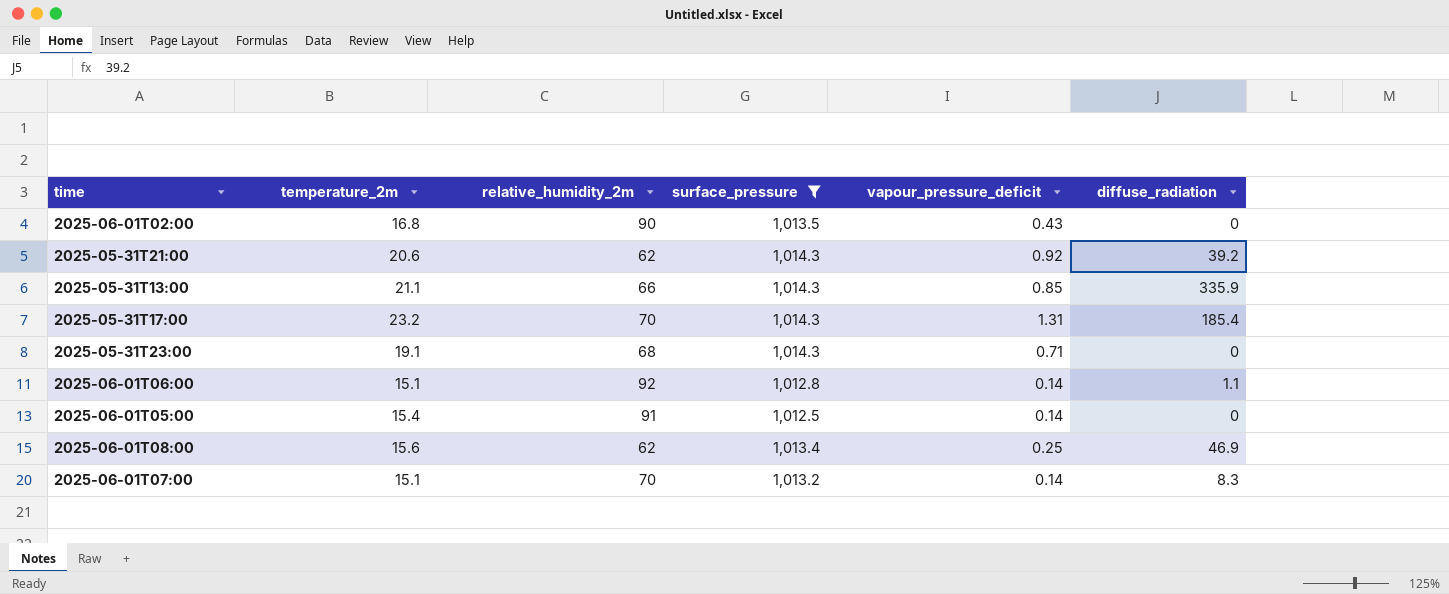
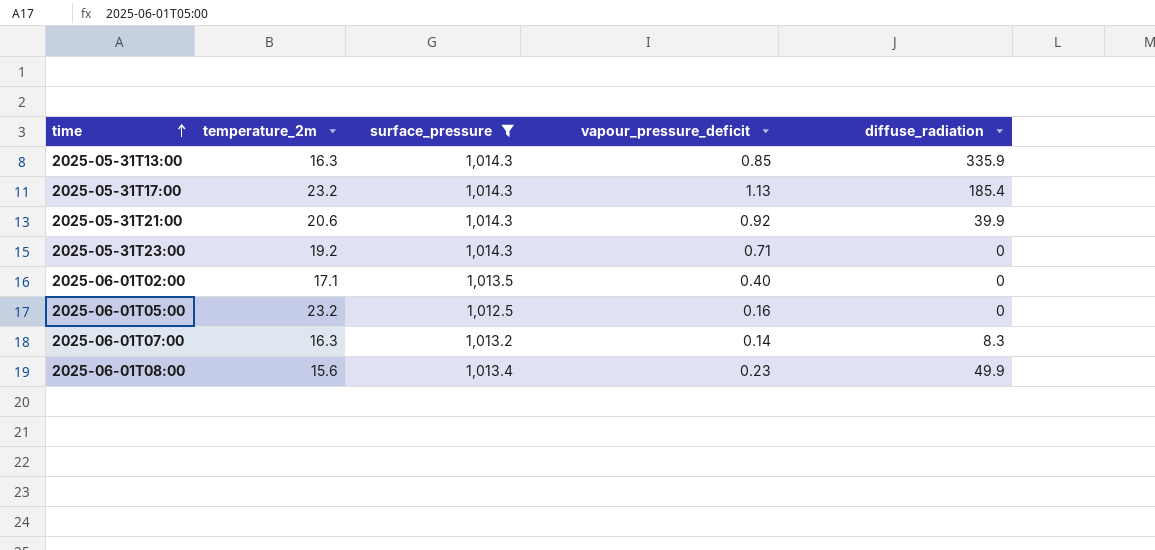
row order: none -> time ascending
column relative_humidity_2m | position: 3 -> none
row 2025-06-01T06:00: 15.1 | 92 | 1,012.8 | 0.14 | 1.1 -> none
2025-05-31T13:00 | temperature_2m: 21.1 -> 16.3
2025-05-31T17:00 | vapour_pressure_deficit: 1.31 -> 1.13
2025-05-31T21:00 | diffuse_radiation: 39.2 -> 39.9
2025-05-31T23:00 | temperature_2m: 19.1 -> 19.2
2025-06-01T02:00 | temperature_2m: 16.8 -> 17.1
2025-06-01T02:00 | vapour_pressure_deficit: 0.43 -> 0.40
2025-06-01T05:00 | temperature_2m: 15.4 -> 23.2
2025-06-01T05:00 | vapour_pressure_deficit: 0.14 -> 0.16
2025-06-01T07:00 | temperature_2m: 15.1 -> 16.3
2025-06-01T08:00 | vapour_pressure_deficit: 0.25 -> 0.23
2025-06-01T08:00 | diffuse_radiation: 46.9 -> 49.9

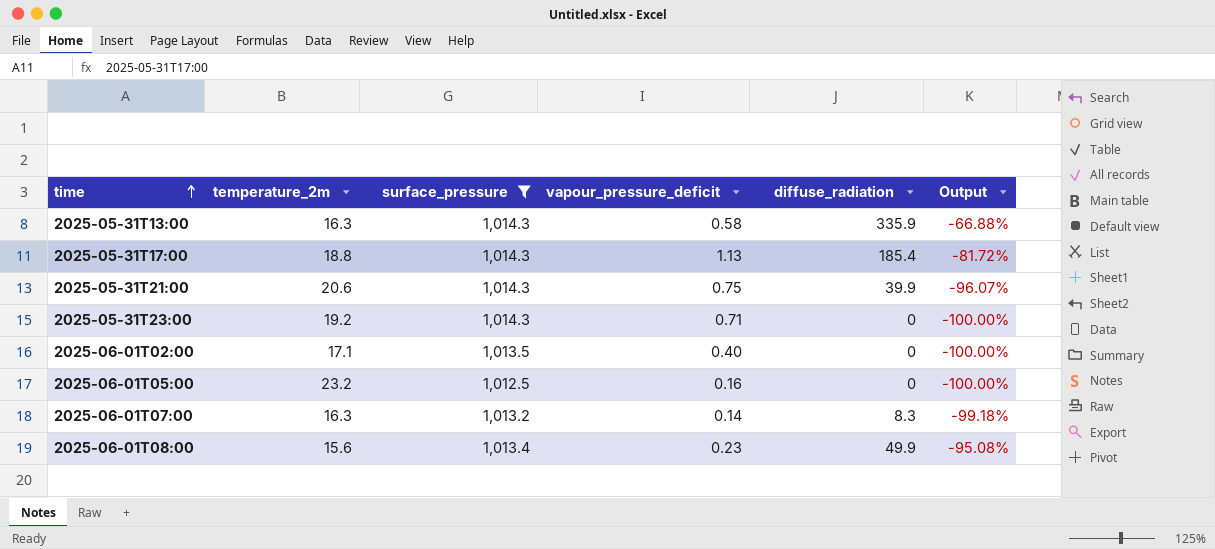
column Output | formula: none -> ([diffuse_radiation] - [surface_pressure]) / [surface_pressure]
2025-05-31T13:00 | vapour_pressure_deficit: 0.85 -> 0.58
2025-05-31T17:00 | temperature_2m: 23.2 -> 18.8
2025-05-31T21:00 | vapour_pressure_deficit: 0.92 -> 0.75

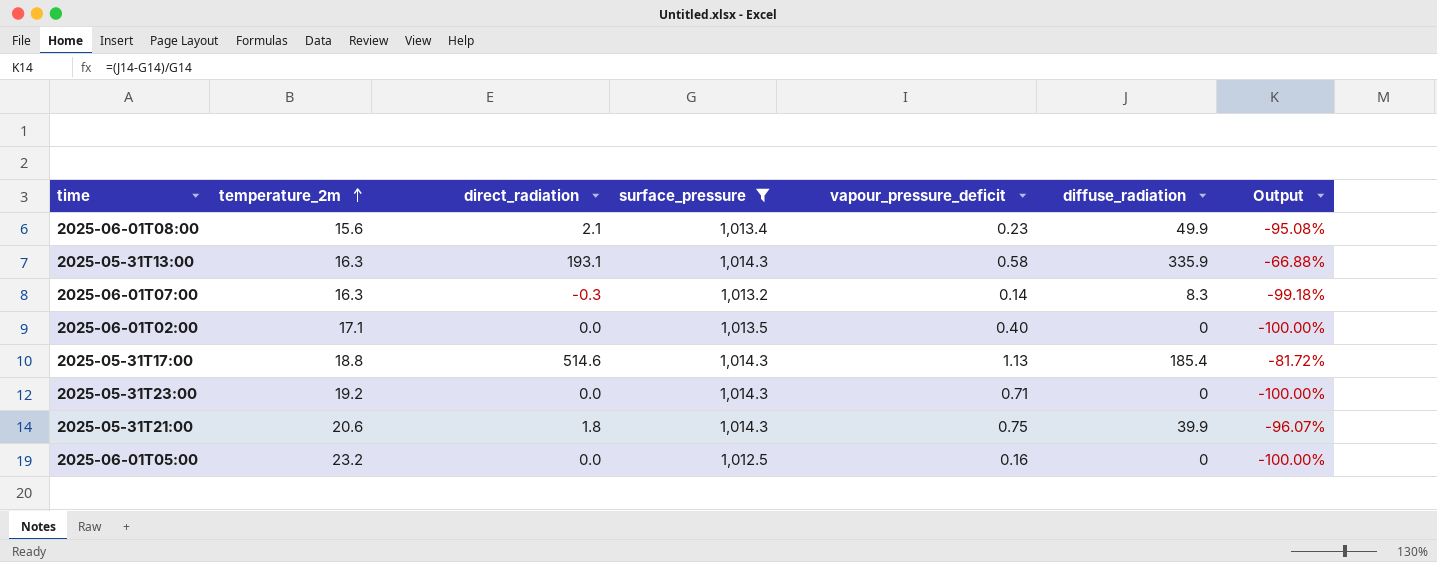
row order: time ascending -> temperature_2m ascending
column direct_radiation | position: none -> 3

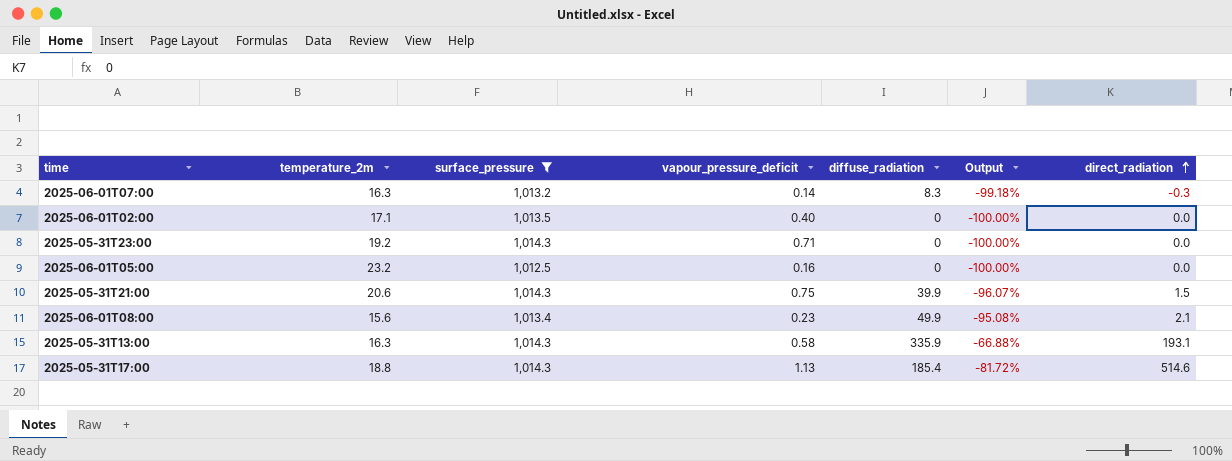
row order: temperature_2m ascending -> direct_radiation ascending
column direct_radiation | position: 3 -> 7
2025-05-31T21:00 | direct_radiation: 1.8 -> 1.5

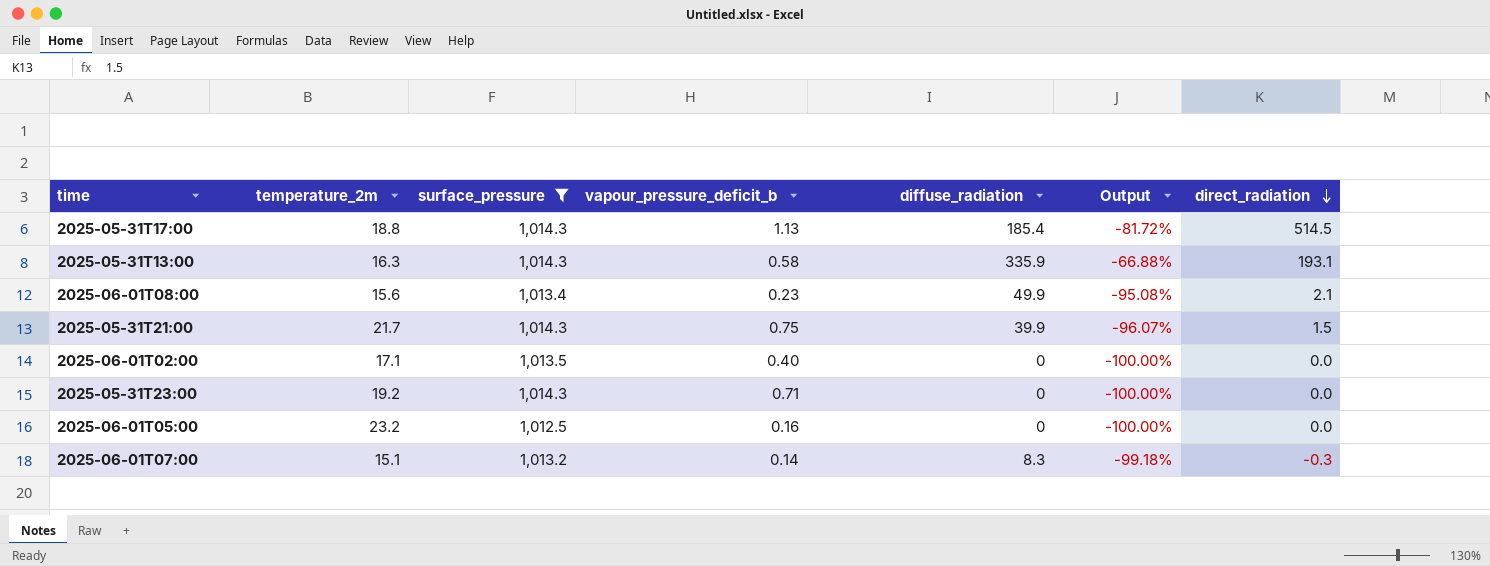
row order: direct_radiation ascending -> direct_radiation descending
column name: vapour_pressure_deficit -> vapour_pressure_deficit_b
2025-05-31T17:00 | direct_radiation: 514.6 -> 514.5
2025-05-31T21:00 | temperature_2m: 20.6 -> 21.7
2025-06-01T07:00 | temperature_2m: 16.3 -> 15.1

